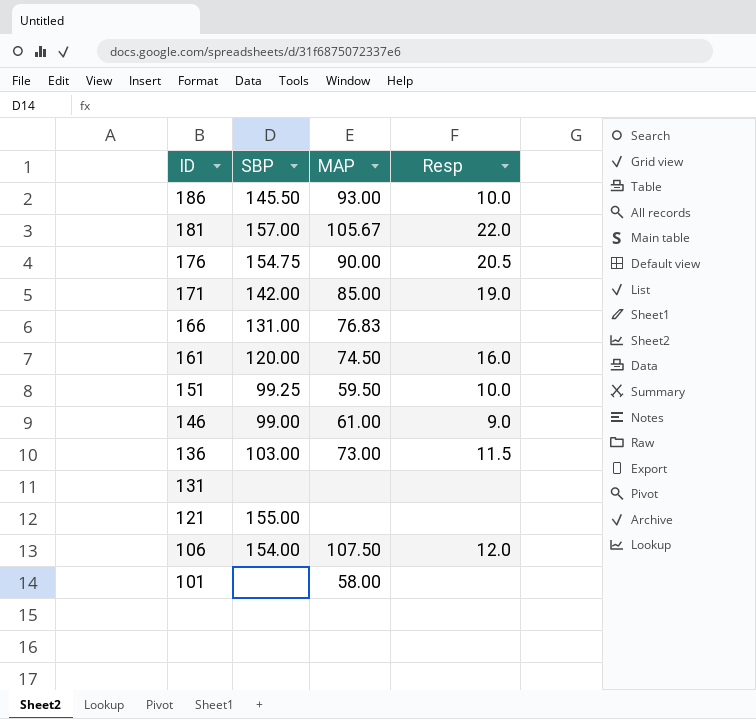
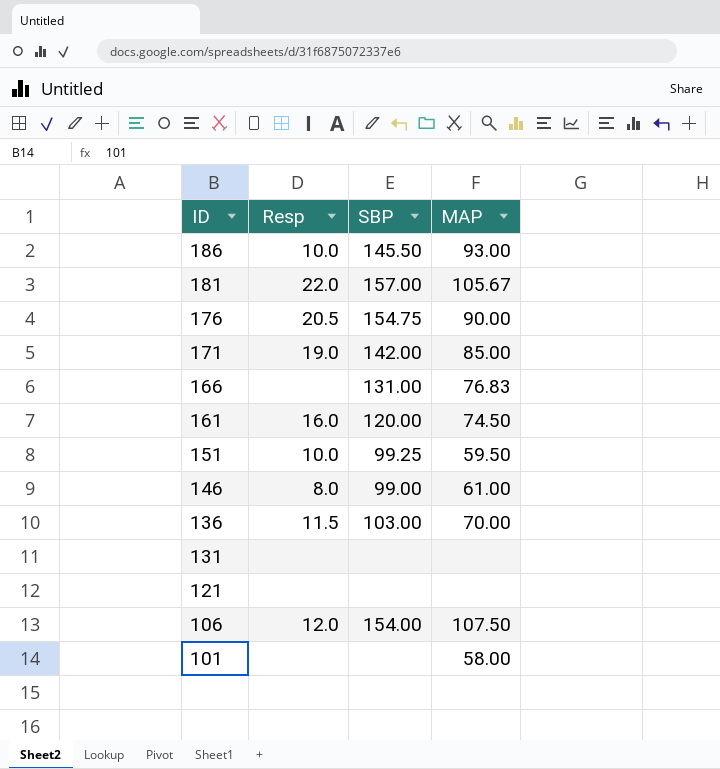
column Resp | position: 4 -> 2
146 | Resp: 9.0 -> 8.0
136 | MAP: 73.00 -> 70.00
121 | SBP: 155.00 -> none

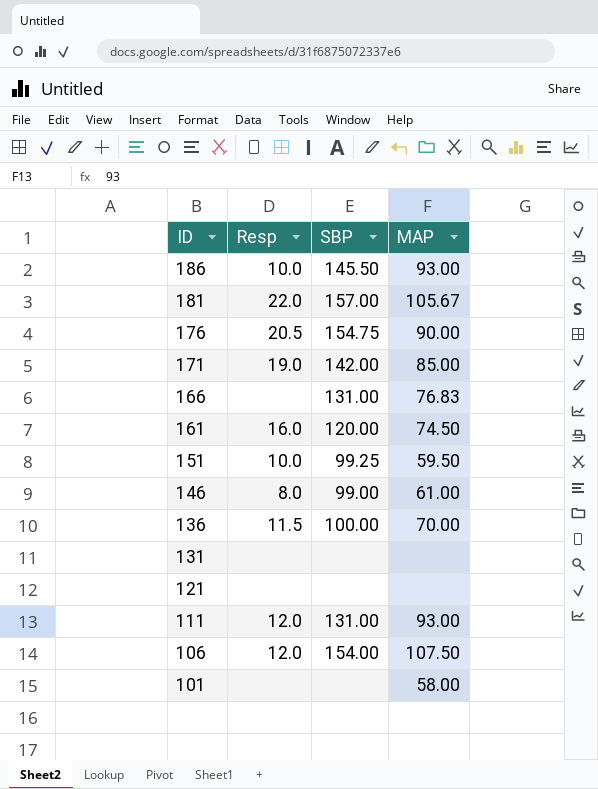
136 | SBP: 103.00 -> 100.00
row 111: none -> 12.0 | 131.00 | 93.00

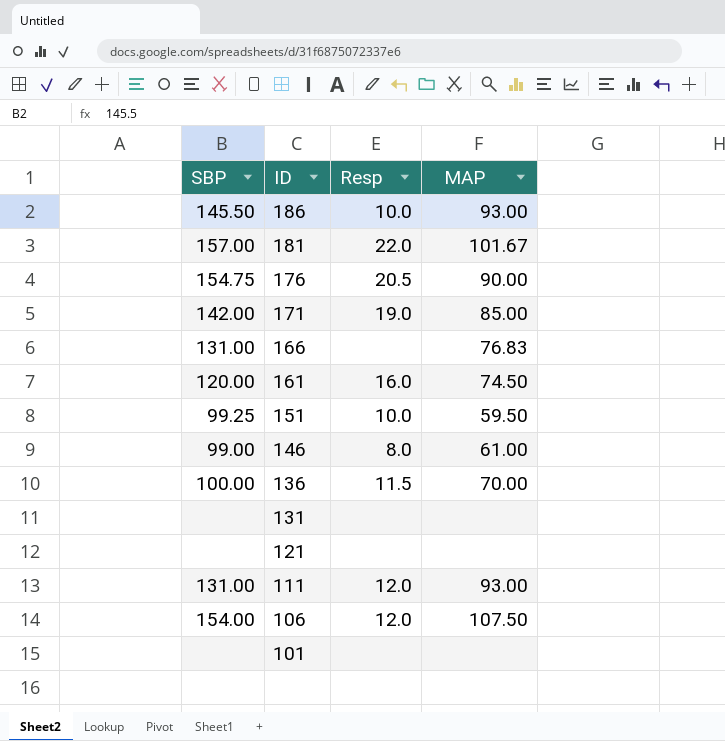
column SBP | position: 3 -> 1
181 | MAP: 105.67 -> 101.67
101 | MAP: 58.00 -> none

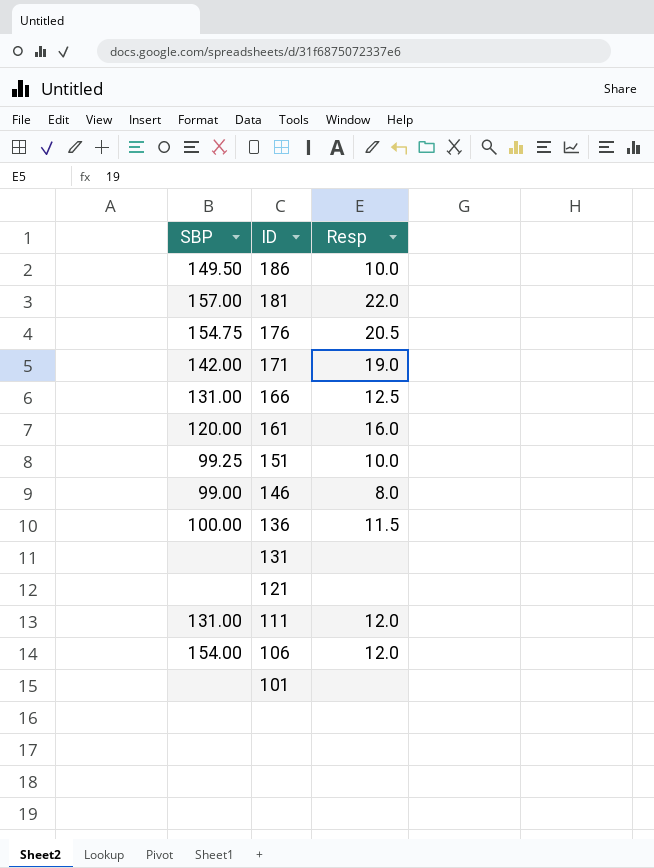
column MAP | position: 4 -> none
186 | SBP: 145.50 -> 149.50
166 | Resp: none -> 12.5

